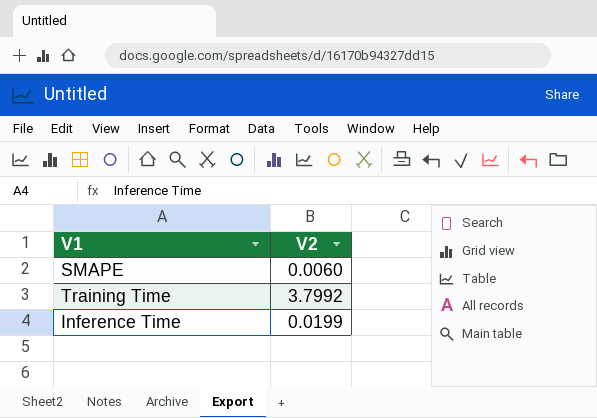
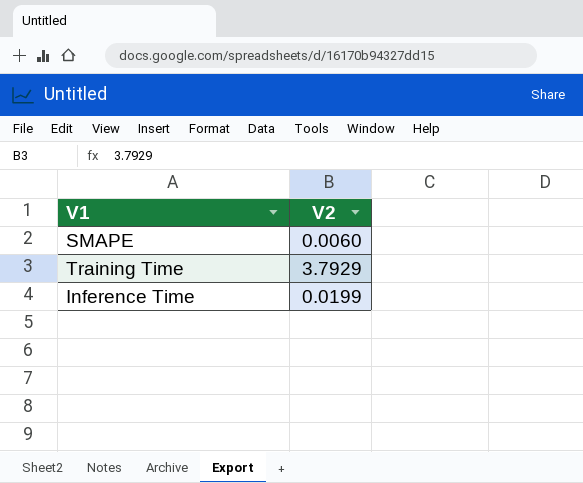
Training Time | V2: 3.7992 -> 3.7929

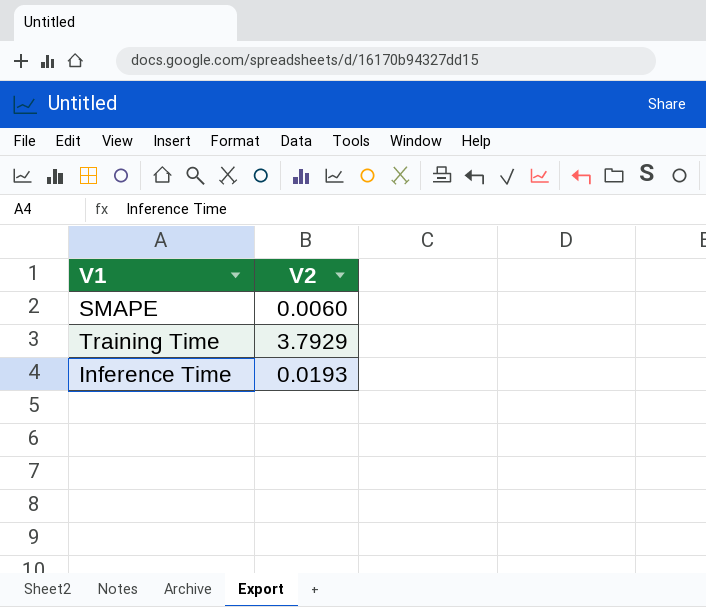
Inference Time | V2: 0.0199 -> 0.0193

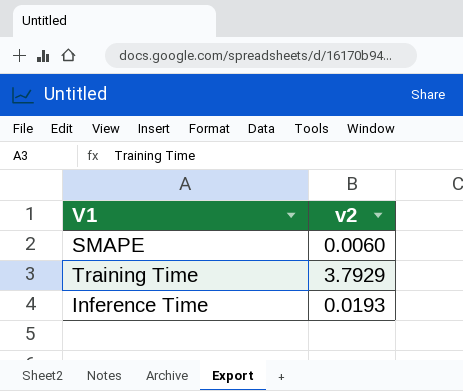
column name: V2 -> v2

